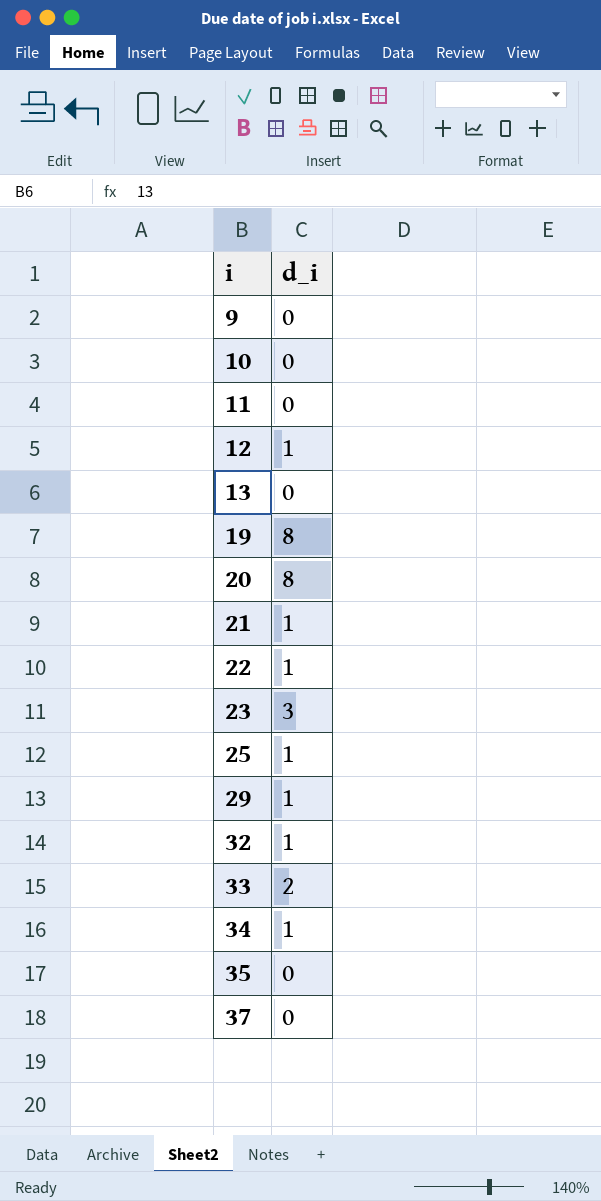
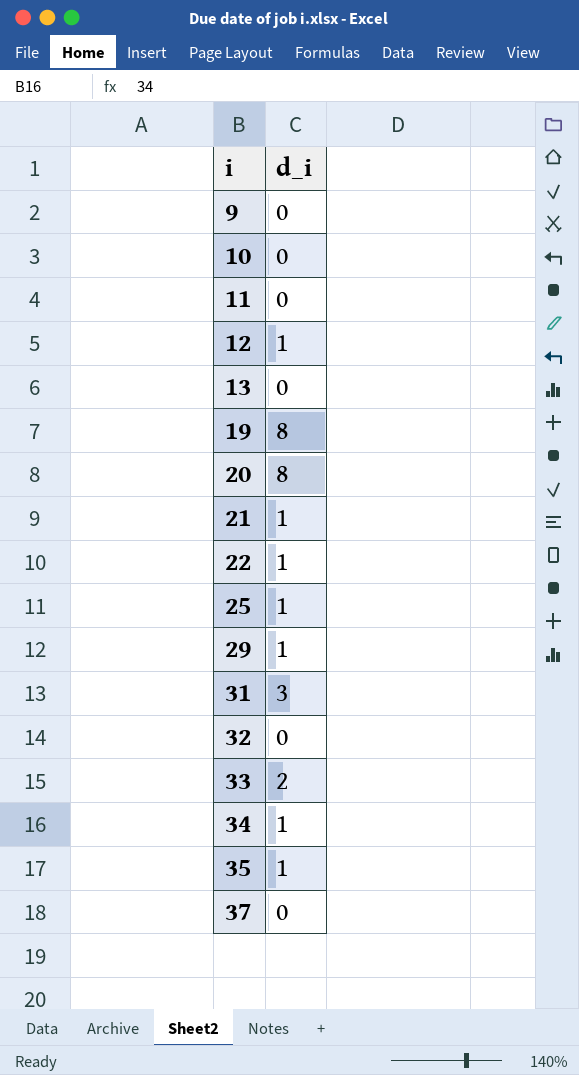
row 23: 3 -> none
row 31: none -> 3
32 | d_i: 1 -> 0
35 | d_i: 0 -> 1

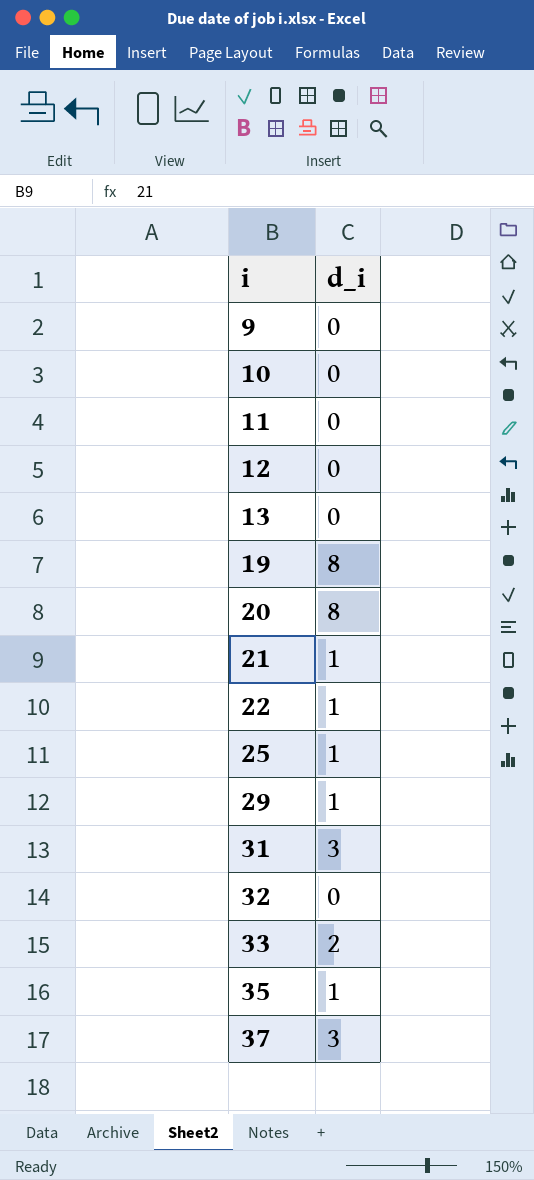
row 34: 1 -> none
12 | d_i: 1 -> 0
37 | d_i: 0 -> 3

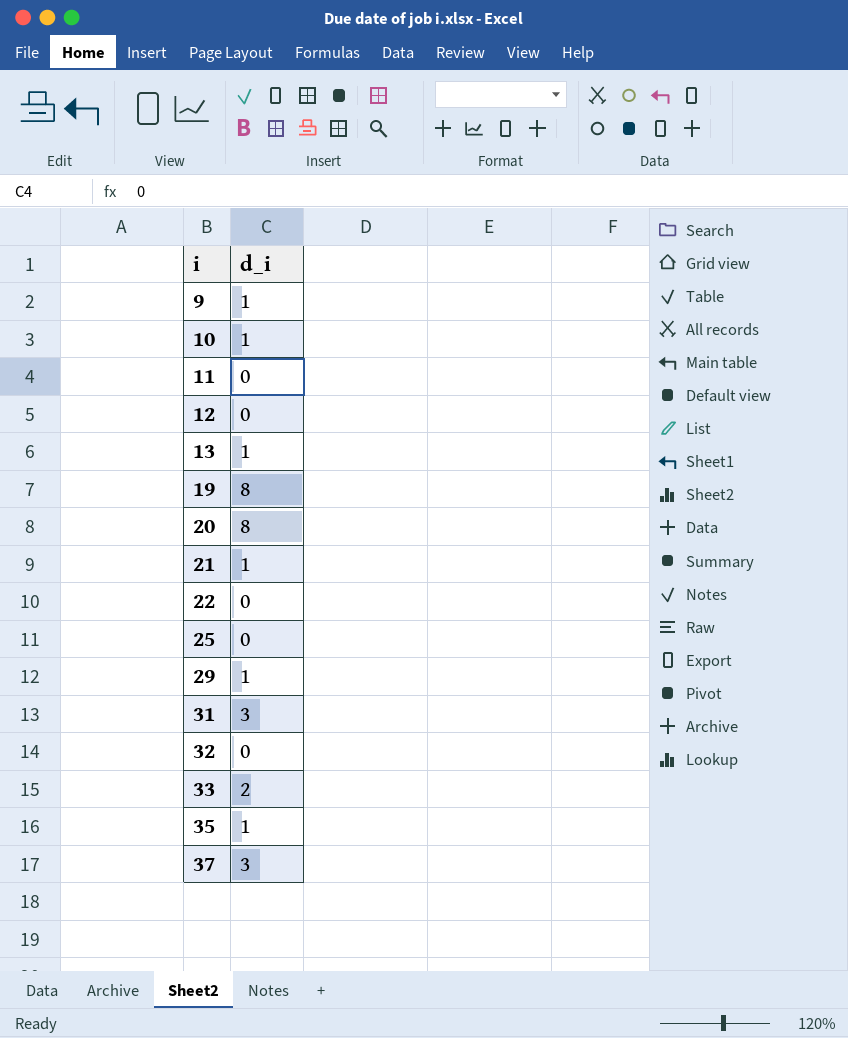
9 | d_i: 0 -> 1
10 | d_i: 0 -> 1
13 | d_i: 0 -> 1
22 | d_i: 1 -> 0
25 | d_i: 1 -> 0

